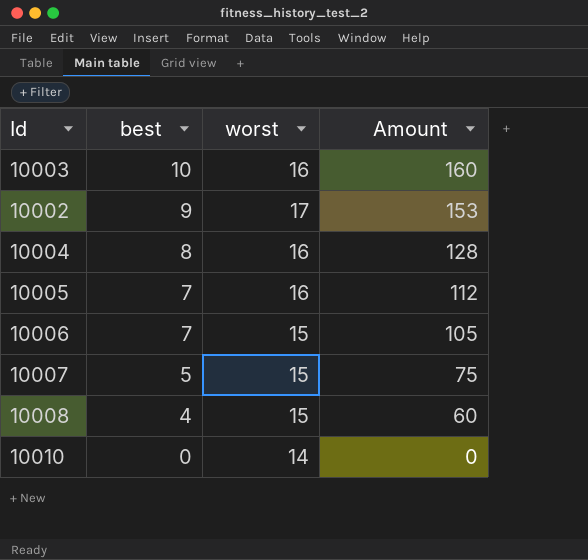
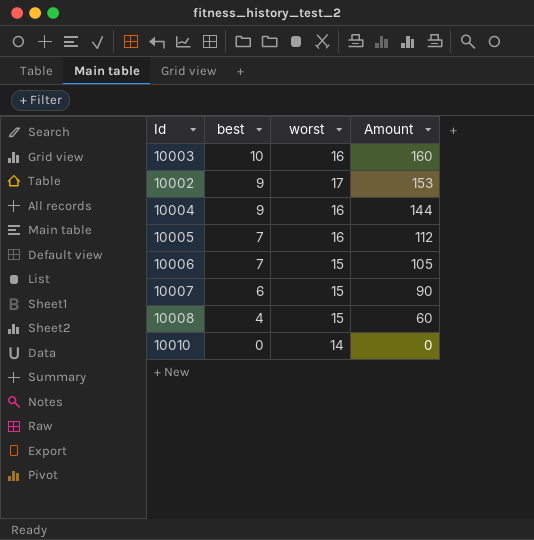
10004 | best: 8 -> 9
10004 | Amount: 128 -> 144
10007 | best: 5 -> 6
10007 | Amount: 75 -> 90

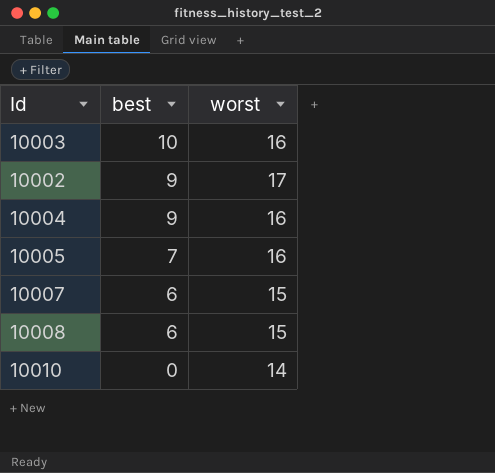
column Amount | formula: [best] * [worst] -> none
row 10006: 7 | 15 | 105 -> none
10008 | best: 4 -> 6

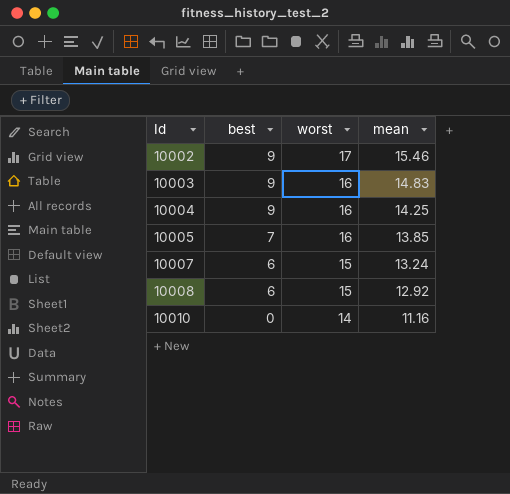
row order: best descending -> Id ascending
column mean | position: none -> 4
10003 | best: 10 -> 9

